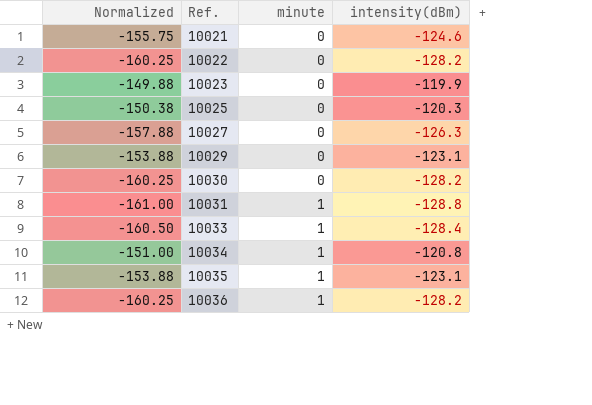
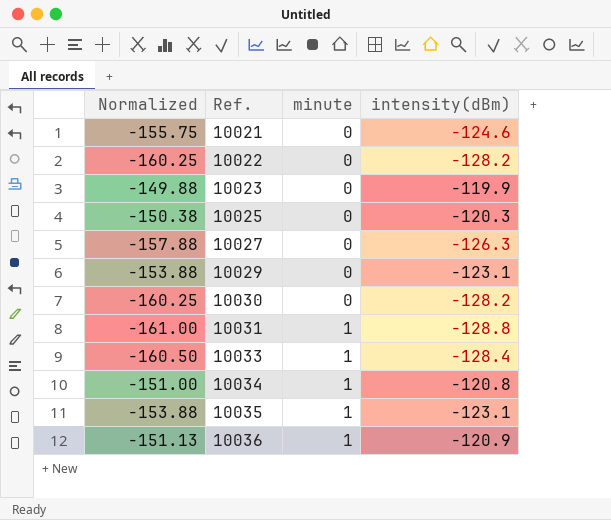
10036 | Normalized: -160.25 -> -151.13
10036 | intensity(dBm): -128.2 -> -120.9

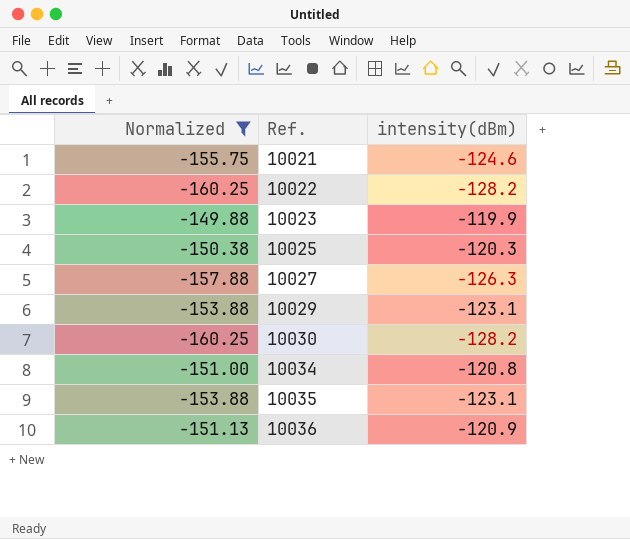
filter: none -> Normalized >= -160.25
column minute | position: 3 -> none

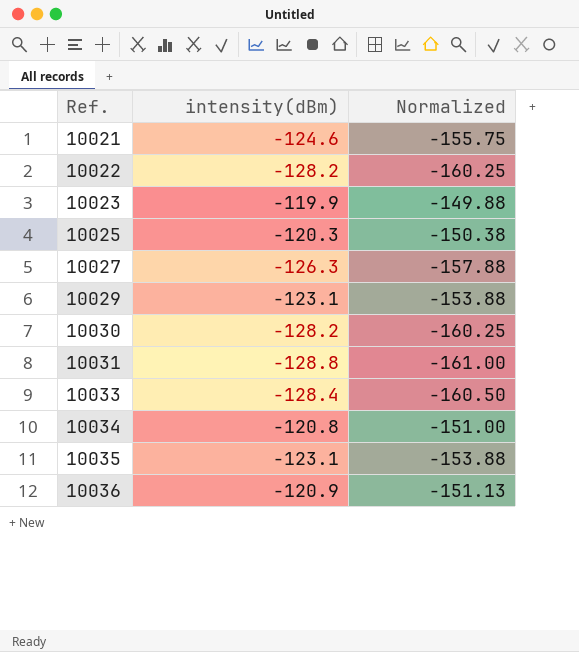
filter: Normalized >= -160.25 -> none
column Normalized | position: 1 -> 3

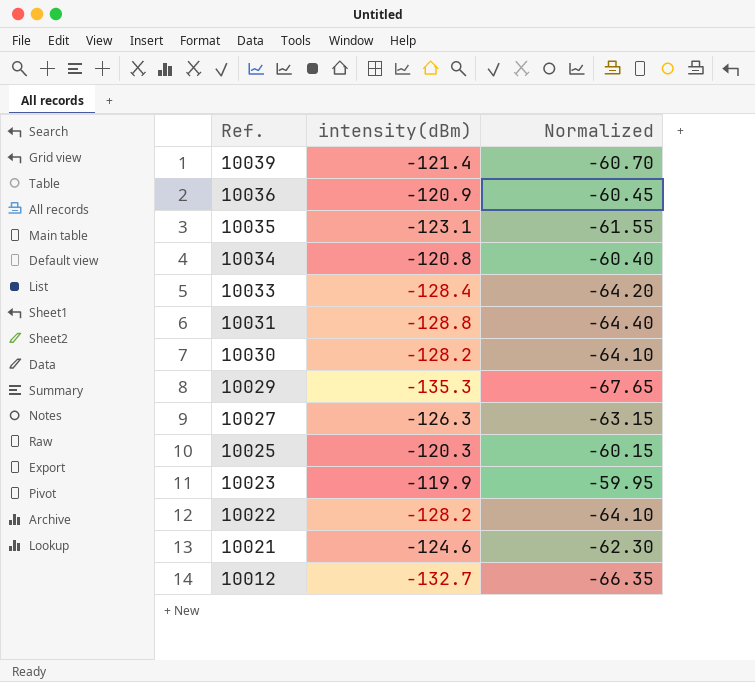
row order: Ref. ascending -> Ref. descending
column Normalized | formula: [intensity(dBm)] * 1.25 -> [intensity(dBm)] * 0.5
row 10039: none -> -121.4 | -60.70
10029 | intensity(dBm): -123.1 -> -135.3
row 10012: none -> -132.7 | -66.35

